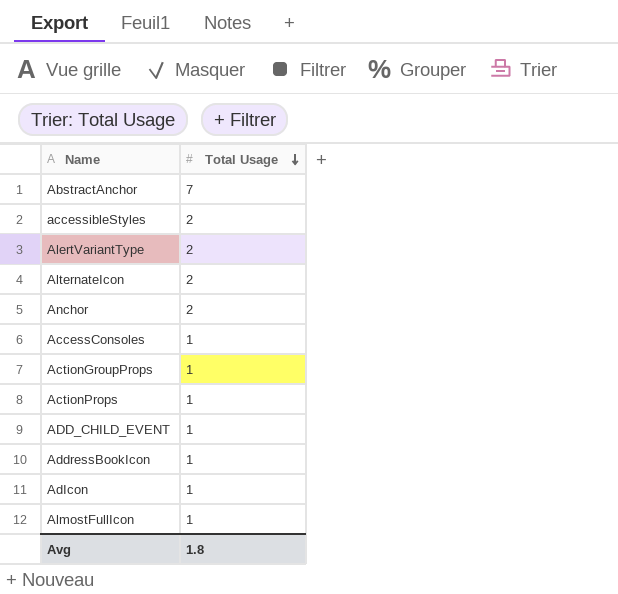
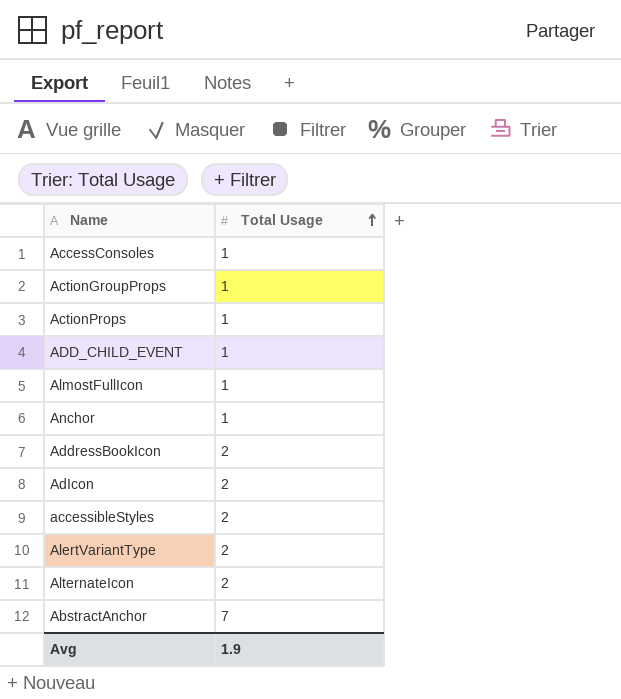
row order: Total Usage descending -> Total Usage ascending
Anchor | Total Usage: 2 -> 1
AddressBookIcon | Total Usage: 1 -> 2
AdIcon | Total Usage: 1 -> 2
Avg | Total Usage: 1.8 -> 1.9

